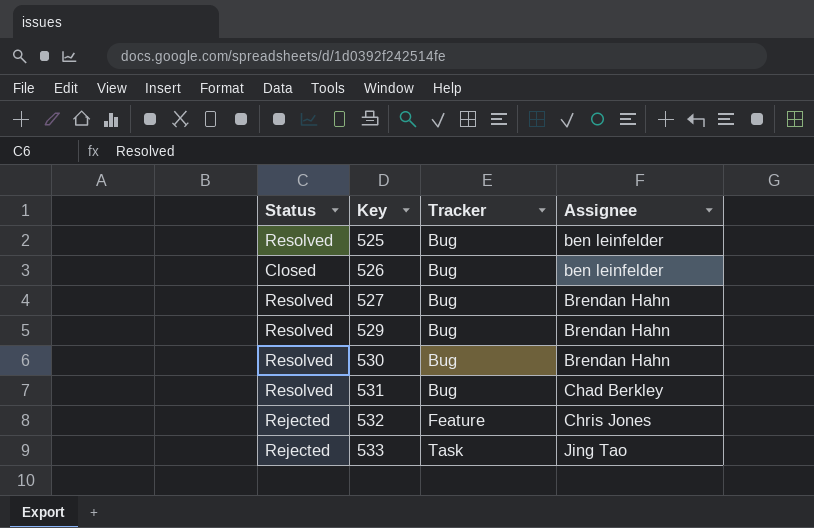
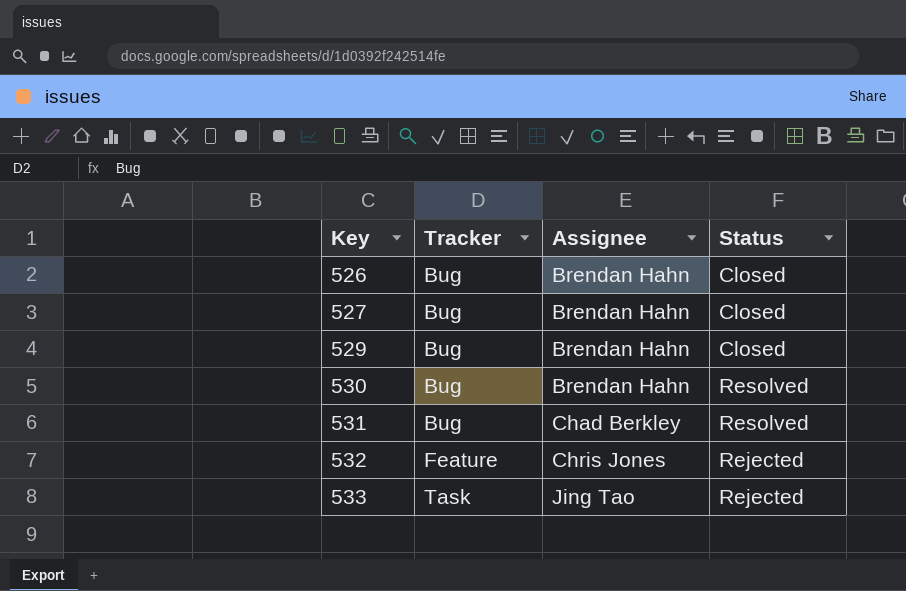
column Status | position: 1 -> 4
row 525: Resolved | Bug | ben leinfelder -> none
526 | Assignee: ben leinfelder -> Brendan Hahn
527 | Status: Resolved -> Closed
529 | Status: Resolved -> Closed

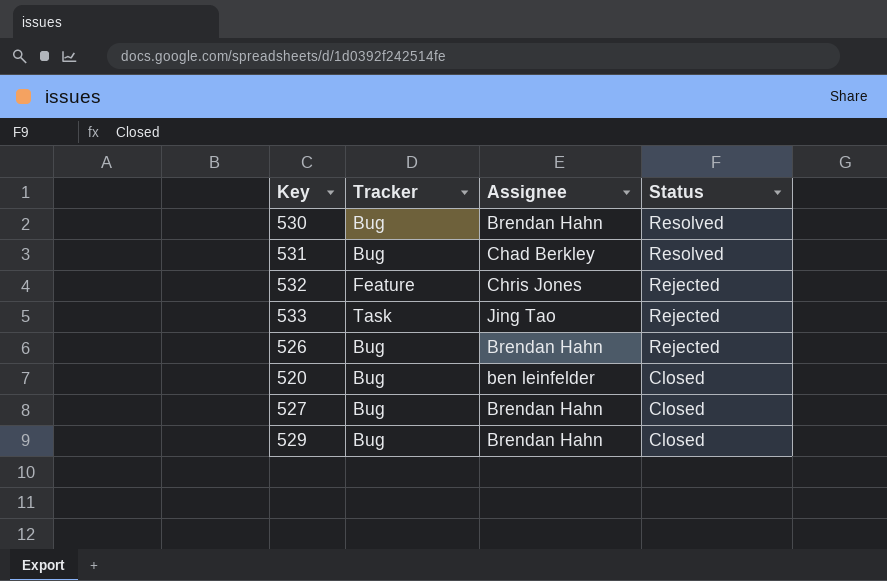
row order: Key ascending -> Status descending
526 | Status: Closed -> Rejected
row 520: none -> Bug | ben leinfelder | Closed

